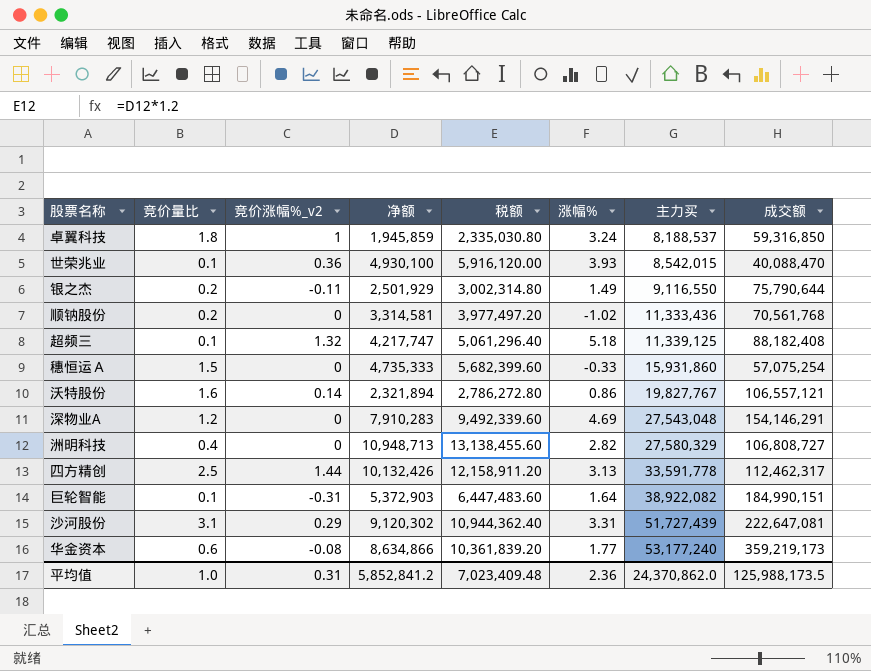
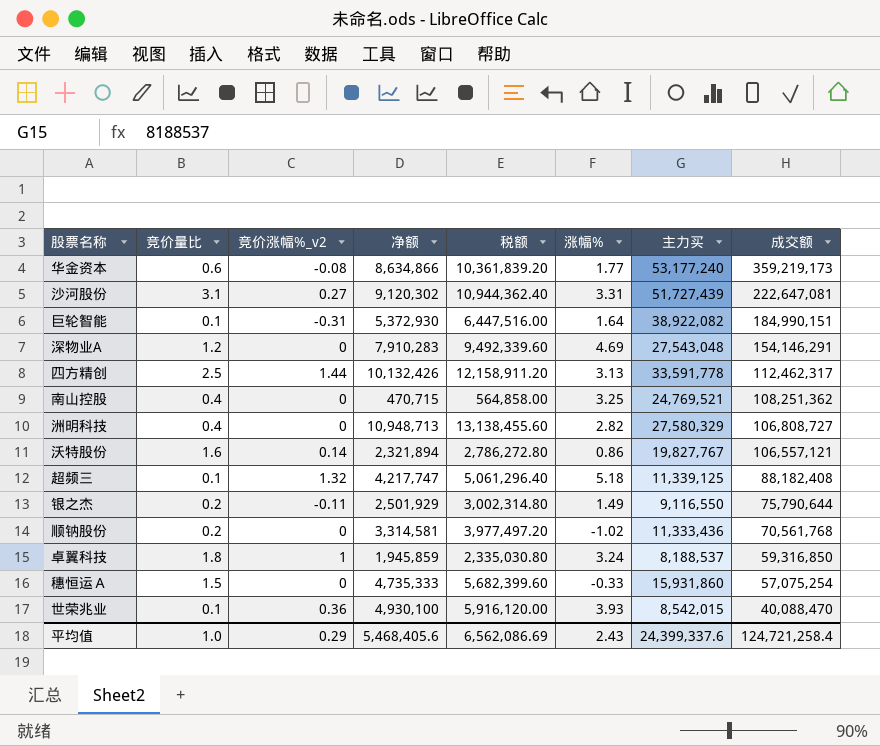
row order: 主力买 ascending -> 成交额 descending
沙河股份 | 竞价涨幅%_v2: 0.29 -> 0.27
巨轮智能 | 净额: 5,372,903 -> 5,372,930
巨轮智能 | 税额: 6,447,483.60 -> 6,447,516.00
row 南山控股: none -> 0.4 | 0 | 470,715 | 564,858.00 | 3.25 | 24,769,521 | 108,251,362
平均值 | 竞价涨幅%_v2: 0.31 -> 0.29
平均值 | 净额: 5,852,841.2 -> 5,468,405.6
平均值 | 税额: 7,023,409.48 -> 6,562,086.69
平均值 | 涨幅%: 2.36 -> 2.43
平均值 | 主力买: 24,370,862.0 -> 24,399,337.6
平均值 | 成交额: 125,988,173.5 -> 124,721,258.4

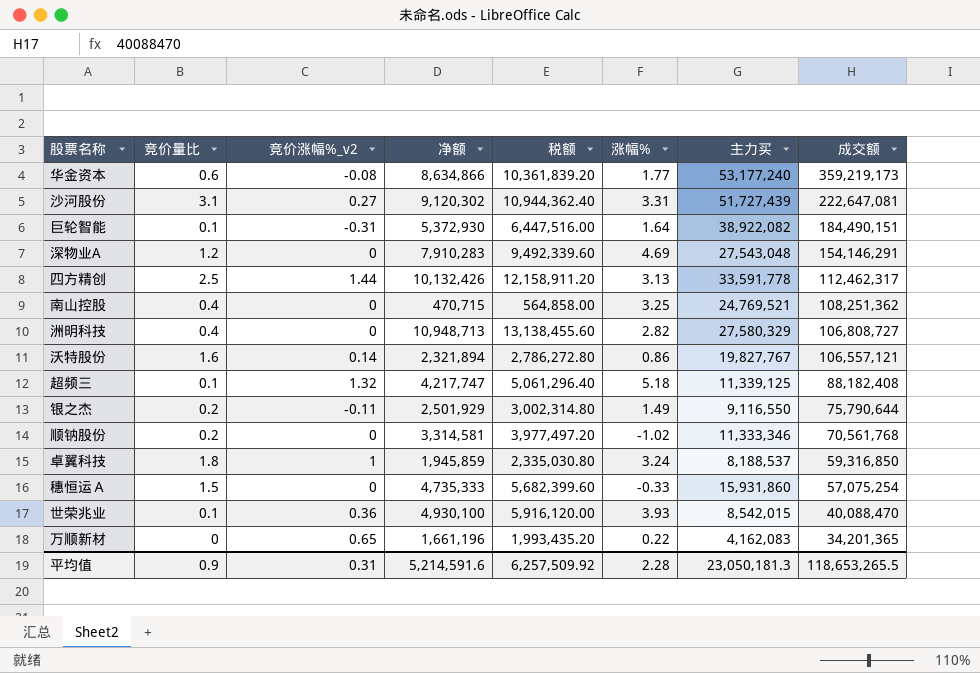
巨轮智能 | 成交额: 184,990,151 -> 184,490,151
顺钠股份 | 主力买: 11,333,436 -> 11,333,346
row 万顺新材: none -> 0 | 0.65 | 1,661,196 | 1,993,435.20 | 0.22 | 4,162,083 | 34,201,365
平均值 | 竞价量比: 1.0 -> 0.9
平均值 | 竞价涨幅%_v2: 0.29 -> 0.31
平均值 | 净额: 5,468,405.6 -> 5,214,591.6
平均值 | 税额: 6,562,086.69 -> 6,257,509.92
平均值 | 涨幅%: 2.43 -> 2.28
平均值 | 主力买: 24,399,337.6 -> 23,050,181.3
平均值 | 成交额: 124,721,258.4 -> 118,653,265.5

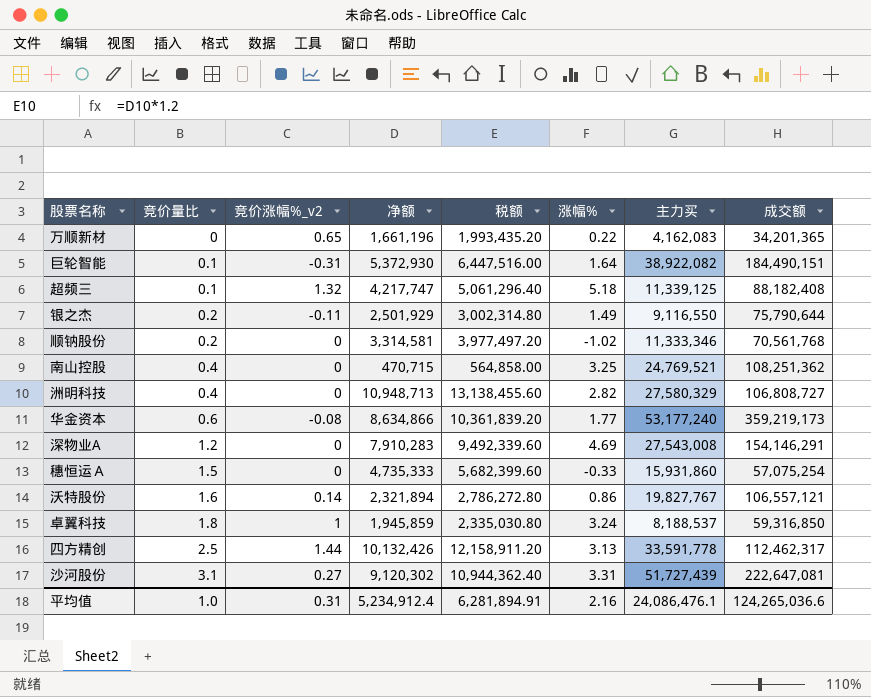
row order: 成交额 descending -> 竞价量比 ascending
row 世荣兆业: 0.1 | 0.36 | 4,930,100 | 5,916,120.00 | 3.93 | 8,542,015 | 40,088,470 -> none
深物业A | 主力买: 27,543,048 -> 27,543,008
平均值 | 竞价量比: 0.9 -> 1.0
平均值 | 净额: 5,214,591.6 -> 5,234,912.4
平均值 | 税额: 6,257,509.92 -> 6,281,894.91
平均值 | 涨幅%: 2.28 -> 2.16
平均值 | 主力买: 23,050,181.3 -> 24,086,476.1
平均值 | 成交额: 118,653,265.5 -> 124,265,036.6

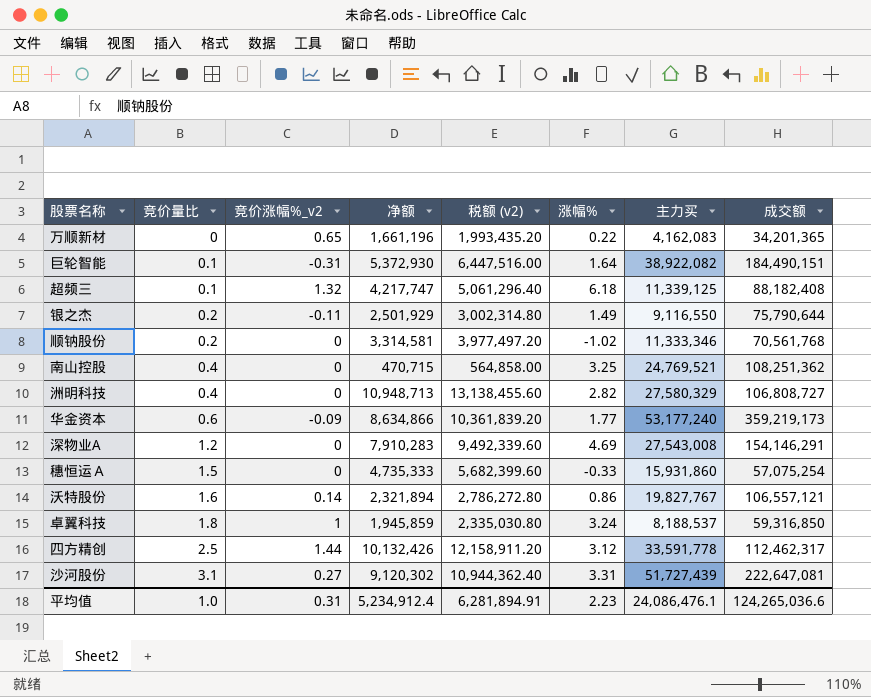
column name: 税额 -> 税额 (v2)
超频三 | 涨幅%: 5.18 -> 6.18
华金资本 | 竞价涨幅%_v2: -0.08 -> -0.09
四方精创 | 涨幅%: 3.13 -> 3.12
平均值 | 涨幅%: 2.16 -> 2.23

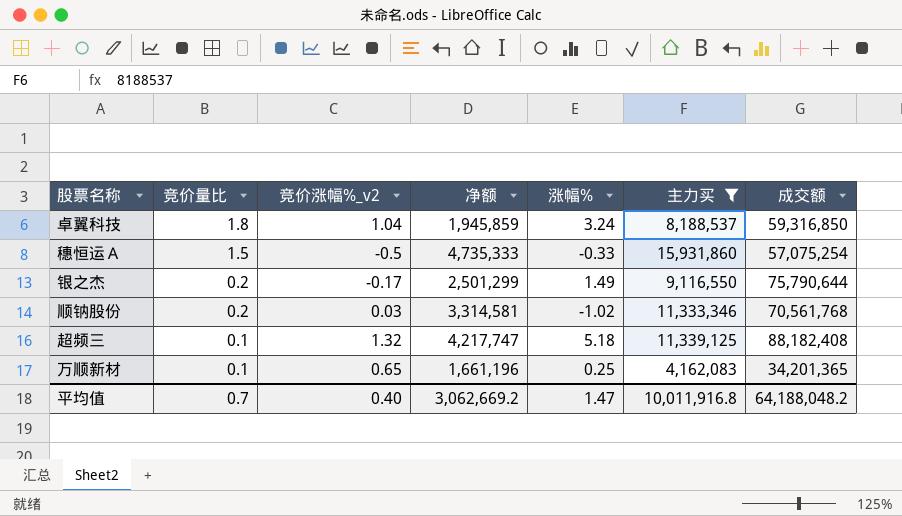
filter: none -> 主力买 <= 15,931,860
row order: 竞价量比 ascending -> 竞价量比 descending
column 税额 (v2) | formula: [净额] * 1.2 -> none
卓翼科技 | 竞价涨幅%_v2: 1 -> 1.04
穗恒运Ａ | 竞价涨幅%_v2: 0 -> -0.5
银之杰 | 竞价涨幅%_v2: -0.11 -> -0.17
银之杰 | 净额: 2,501,929 -> 2,501,299
顺钠股份 | 竞价涨幅%_v2: 0 -> 0.03
超频三 | 涨幅%: 6.18 -> 5.18
万顺新材 | 竞价量比: 0 -> 0.1
万顺新材 | 涨幅%: 0.22 -> 0.25
平均值 | 竞价量比: 1.0 -> 0.7
平均值 | 竞价涨幅%_v2: 0.31 -> 0.40
平均值 | 净额: 5,234,912.4 -> 3,062,669.2
平均值 | 涨幅%: 2.23 -> 1.47
平均值 | 主力买: 24,086,476.1 -> 10,011,916.8
平均值 | 成交额: 124,265,036.6 -> 64,188,048.2

